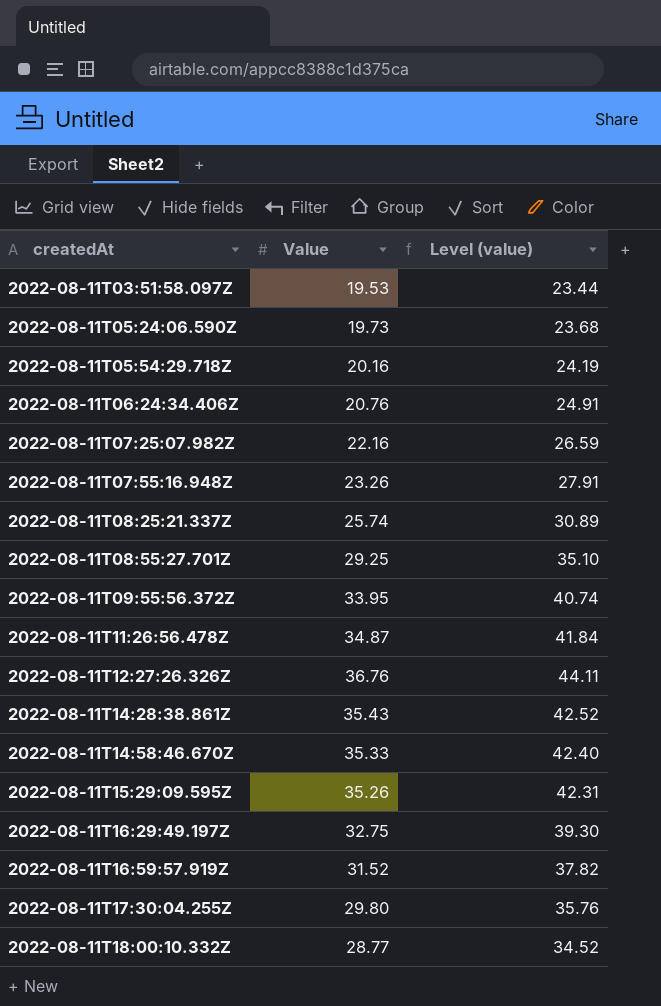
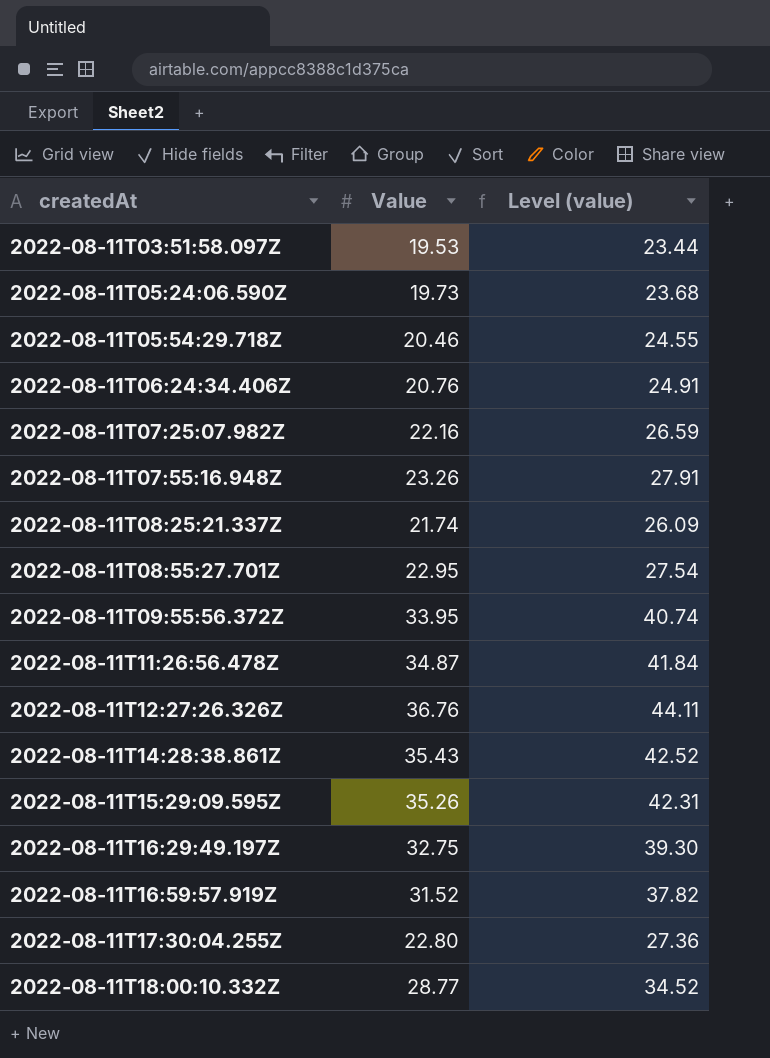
row 2022-08-11T14:58:46.670Z: 35.33 | 42.40 -> none
2022-08-11T05:54:29.718Z | Value: 20.16 -> 20.46
2022-08-11T05:54:29.718Z | Level (value): 24.19 -> 24.55
2022-08-11T08:25:21.337Z | Value: 25.74 -> 21.74
2022-08-11T08:25:21.337Z | Level (value): 30.89 -> 26.09
2022-08-11T08:55:27.701Z | Value: 29.25 -> 22.95
2022-08-11T08:55:27.701Z | Level (value): 35.10 -> 27.54
2022-08-11T17:30:04.255Z | Value: 29.80 -> 22.80
2022-08-11T17:30:04.255Z | Level (value): 35.76 -> 27.36

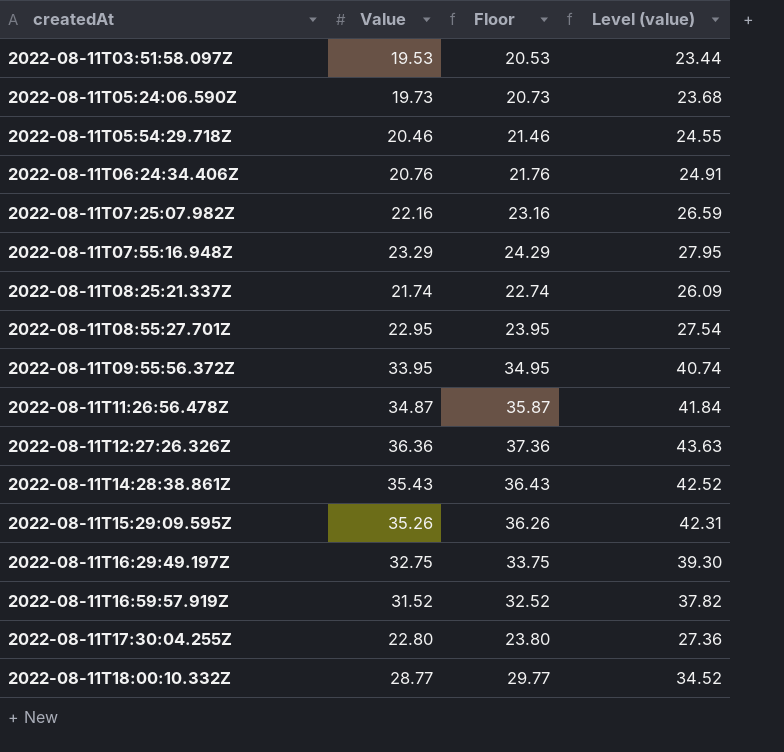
column Floor | formula: none -> [Value] + 1
2022-08-11T07:55:16.948Z | Value: 23.26 -> 23.29
2022-08-11T07:55:16.948Z | Level (value): 27.91 -> 27.95
2022-08-11T12:27:26.326Z | Value: 36.76 -> 36.36
2022-08-11T12:27:26.326Z | Level (value): 44.11 -> 43.63

